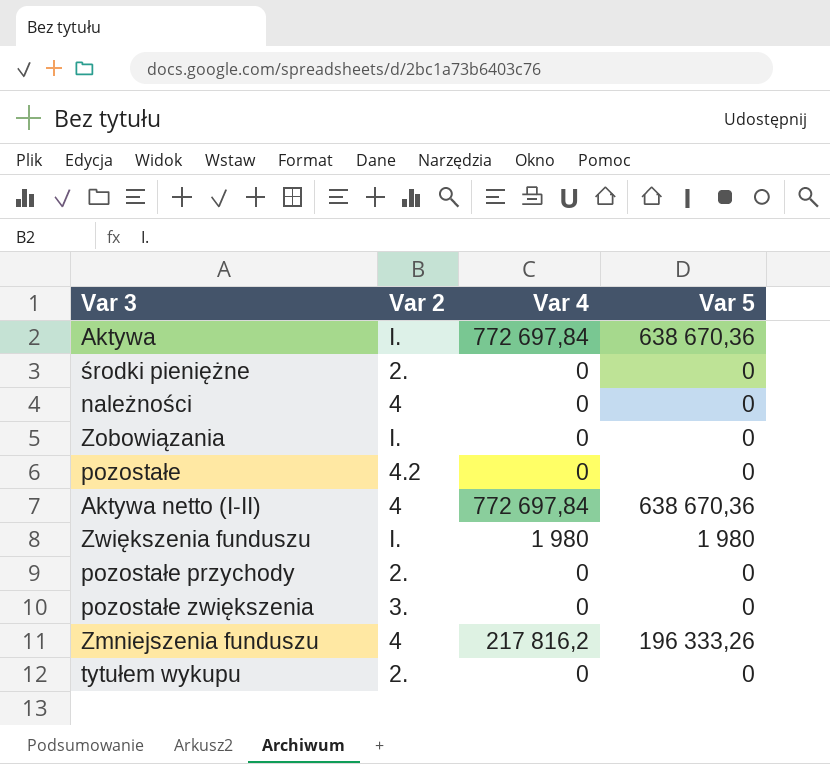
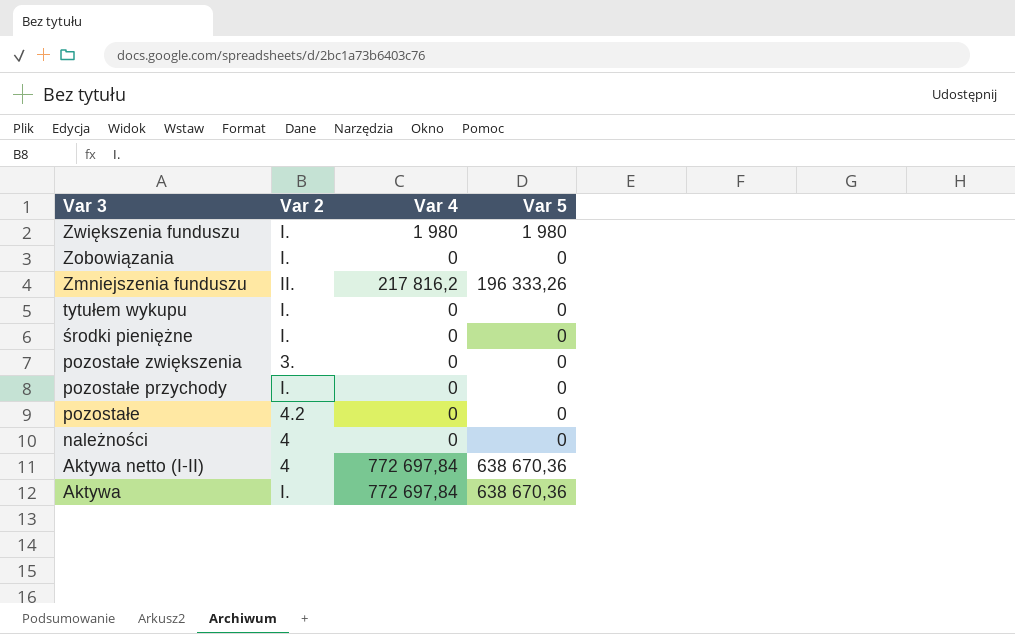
row order: none -> Var 3 descending
Zmniejszenia funduszu | Var 2: 4 -> II.
tytułem wykupu | Var 2: 2. -> I.
środki pieniężne | Var 2: 2. -> I.
pozostałe przychody | Var 2: 2. -> I.

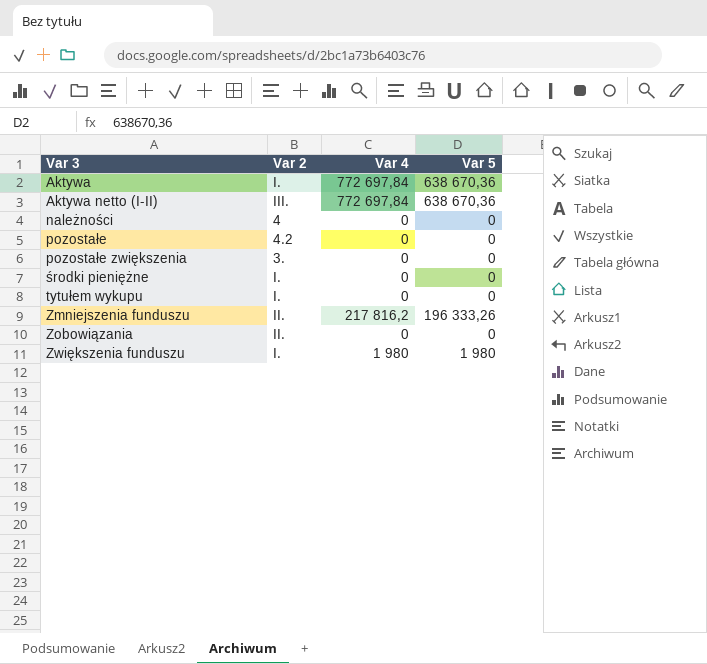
row order: Var 3 descending -> Var 3 ascending
row pozostałe przychody: I. | 0 | 0 -> none
Aktywa netto (I-II) | Var 2: 4 -> III.
Zobowiązania | Var 2: I. -> II.

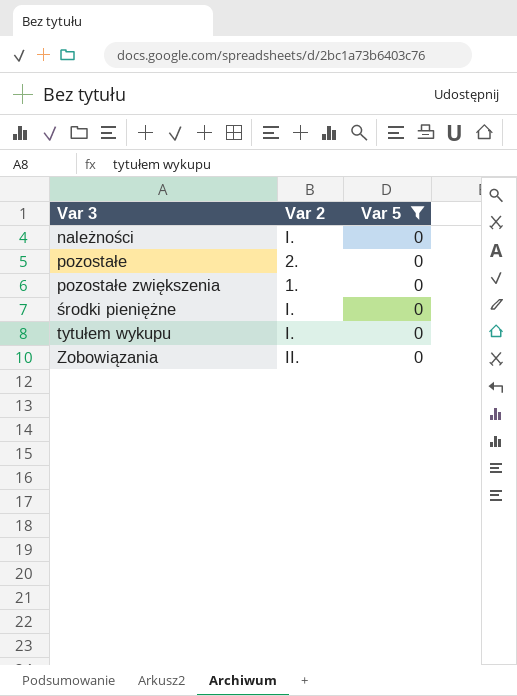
filter: none -> Var 5 = 0
column Var 4 | position: 3 -> none
należności | Var 2: 4 -> I.
pozostałe | Var 2: 4.2 -> 2.
pozostałe zwiększenia | Var 2: 3. -> 1.

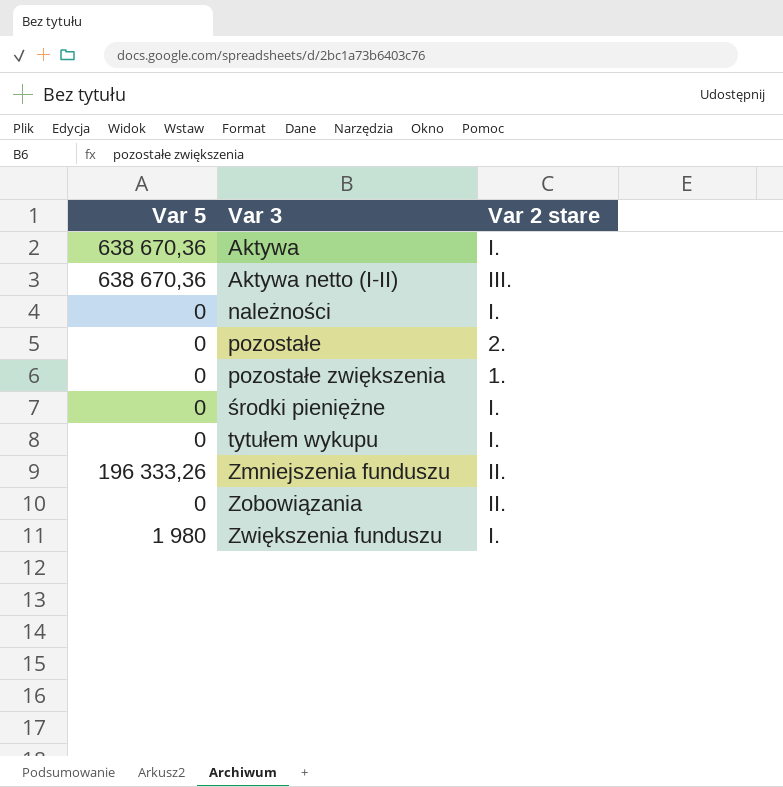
filter: Var 5 = 0 -> none
column Var 5 | position: 3 -> 1
column name: Var 2 -> Var 2 stare

